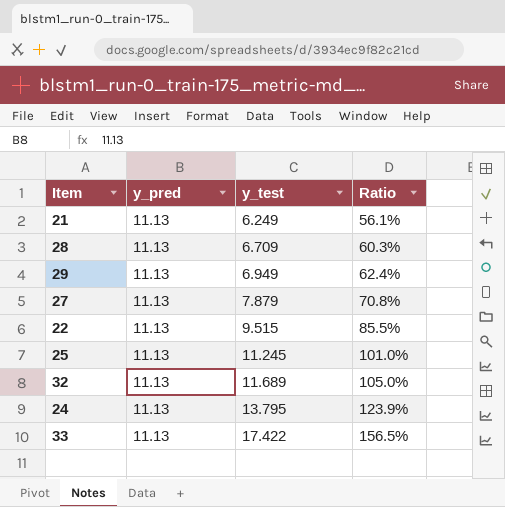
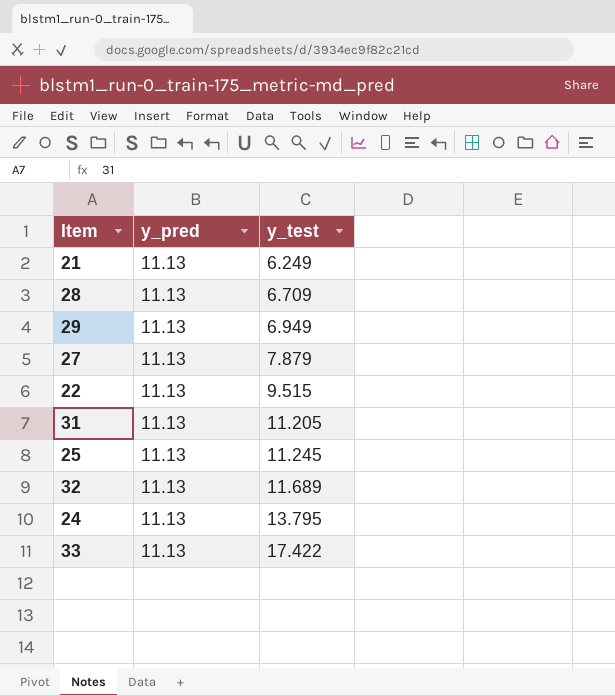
column Ratio | formula: [y_test] / [y_pred] -> none
row 31: none -> 11.13 | 11.205

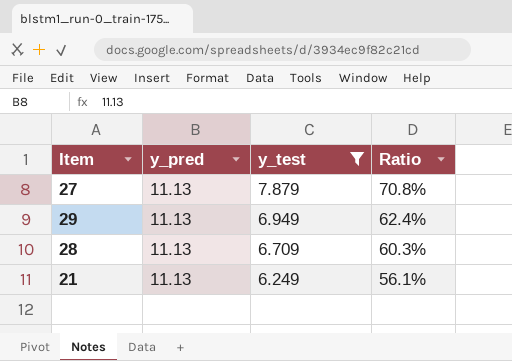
filter: none -> y_test <= 7.879
row order: y_test ascending -> y_test descending
column Ratio | formula: none -> [y_test] / [y_pred]

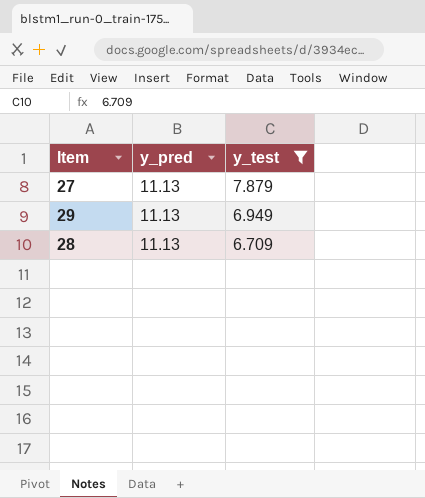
column Ratio | formula: [y_test] / [y_pred] -> none
row 21: 11.13 | 6.249 | 56.1% -> none

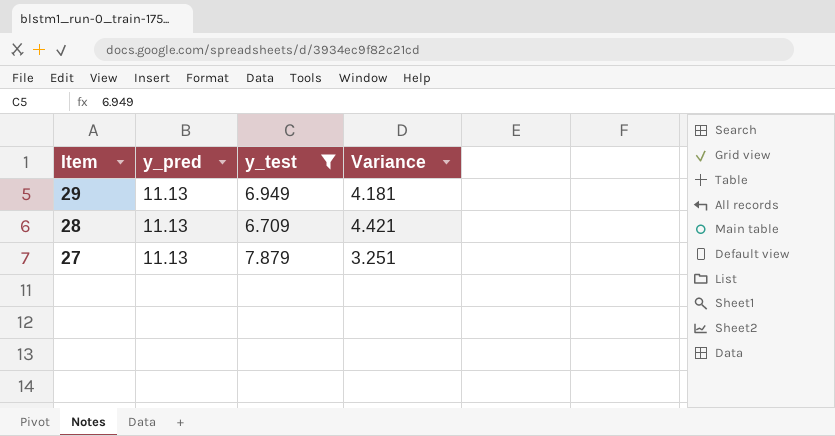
row order: y_test descending -> Item descending
column Variance | formula: none -> [y_pred] - [y_test]

